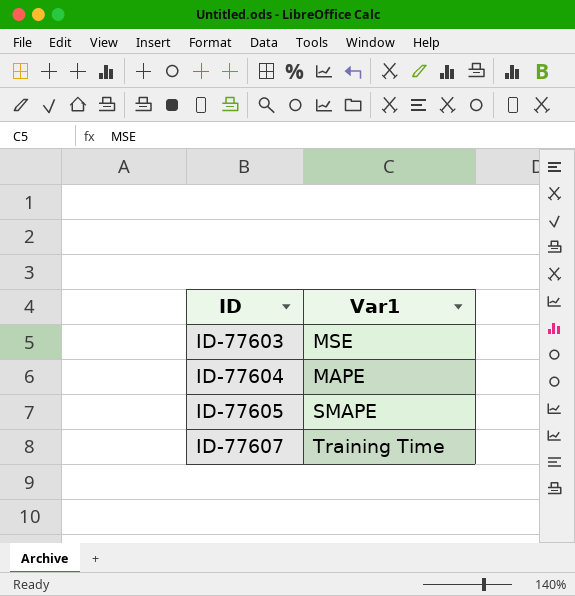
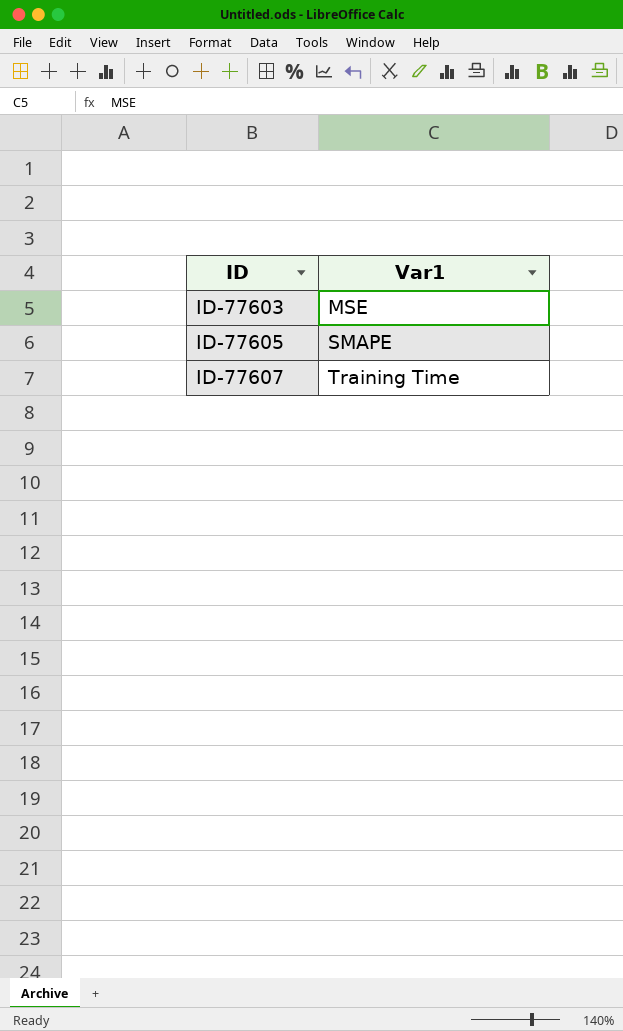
row ID-77604: MAPE -> none

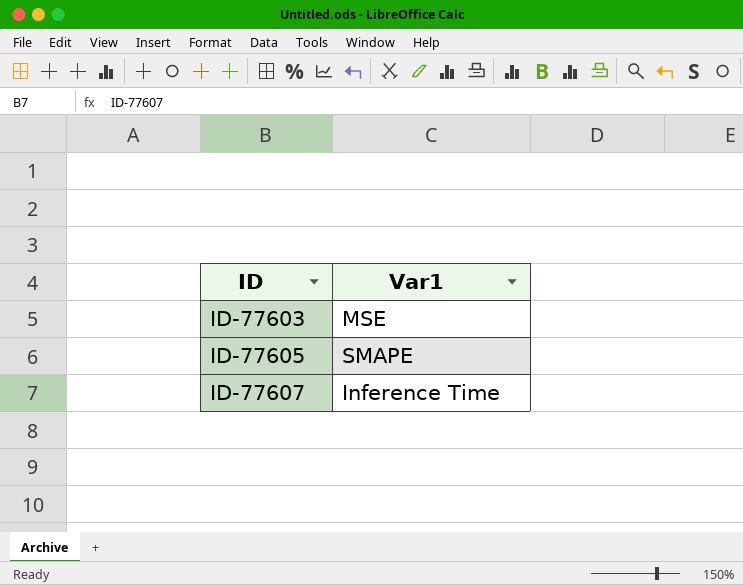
ID-77607 | Var1: Training Time -> Inference Time

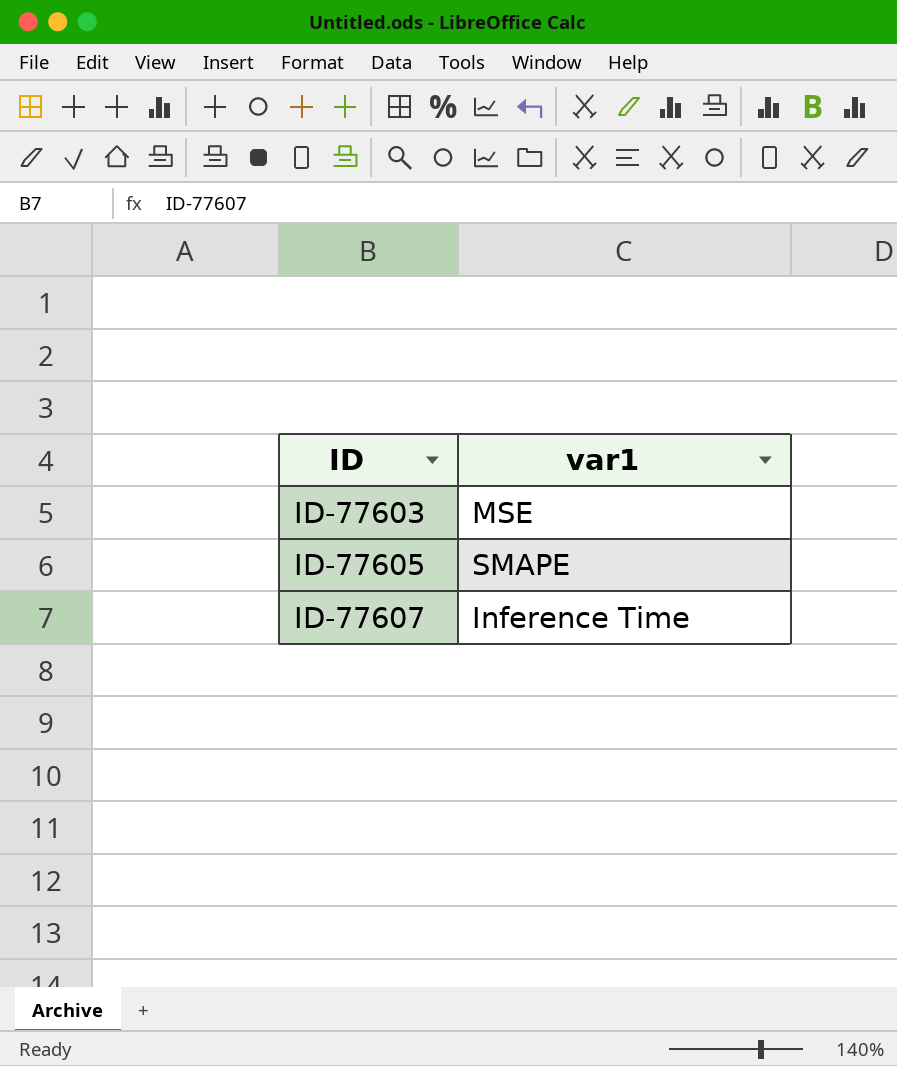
column name: Var1 -> var1

